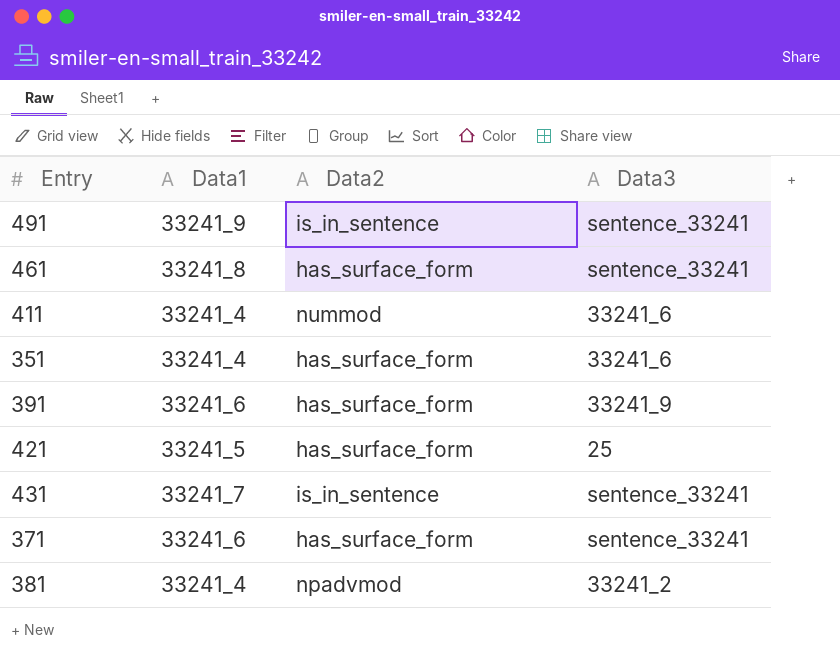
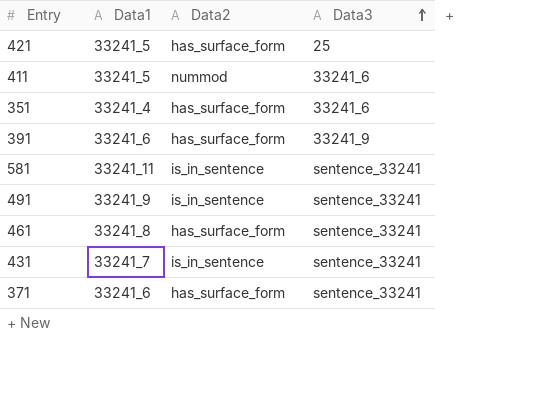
row order: none -> Data3 ascending
row 381: 33241_4 | npadvmod | 33241_2 -> none
411 | Data1: 33241_4 -> 33241_5
row 581: none -> 33241_11 | is_in_sentence | sentence_33241

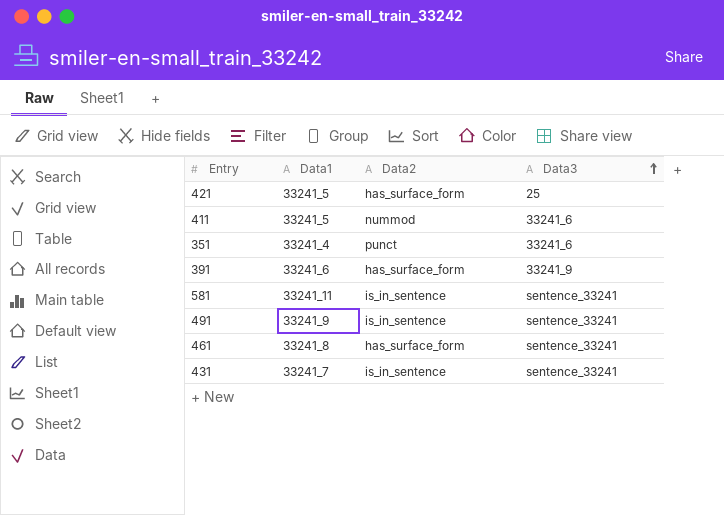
row 371: 33241_6 | has_surface_form | sentence_33241 -> none
351 | Data2: has_surface_form -> punct

